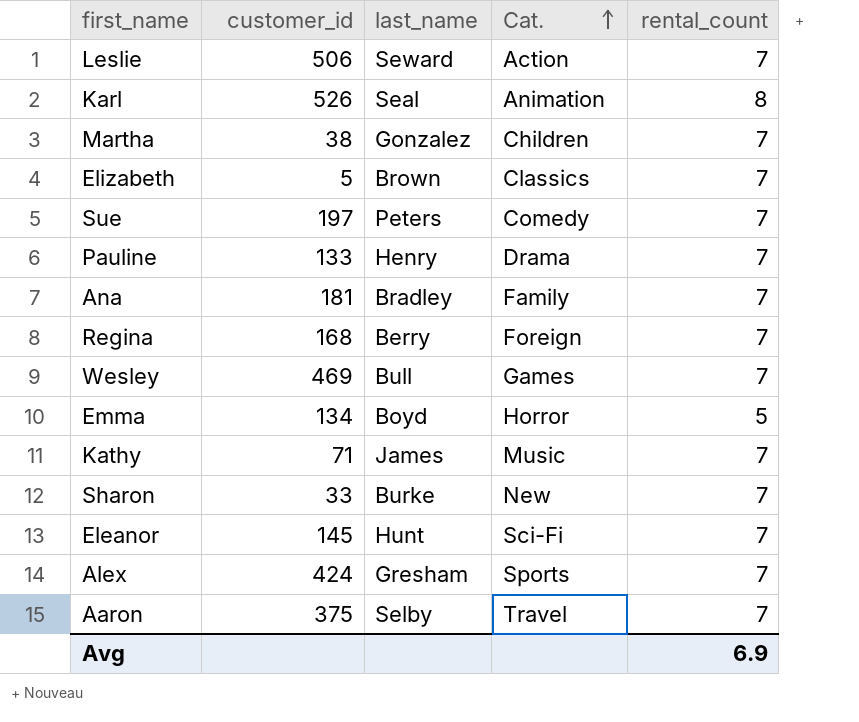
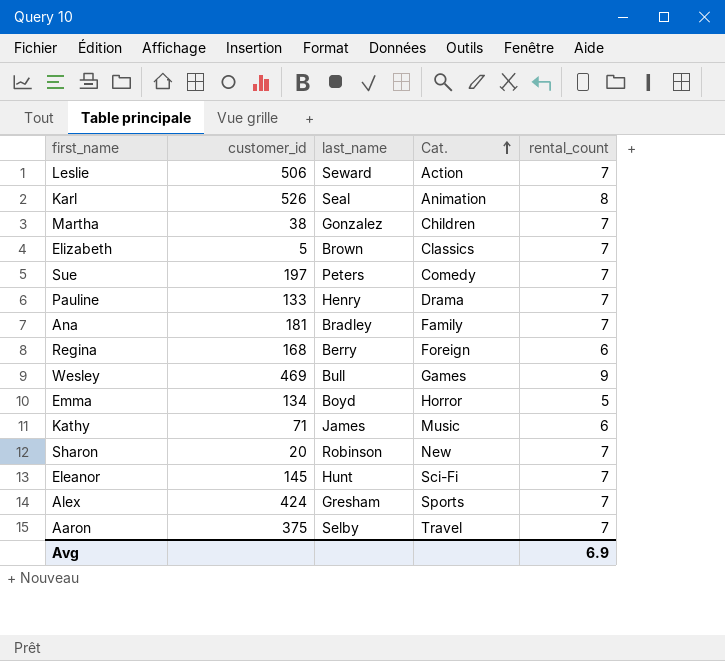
Regina | rental_count: 7 -> 6
Wesley | rental_count: 7 -> 9
Kathy | rental_count: 7 -> 6
Sharon | customer_id: 33 -> 20
Sharon | last_name: Burke -> Robinson

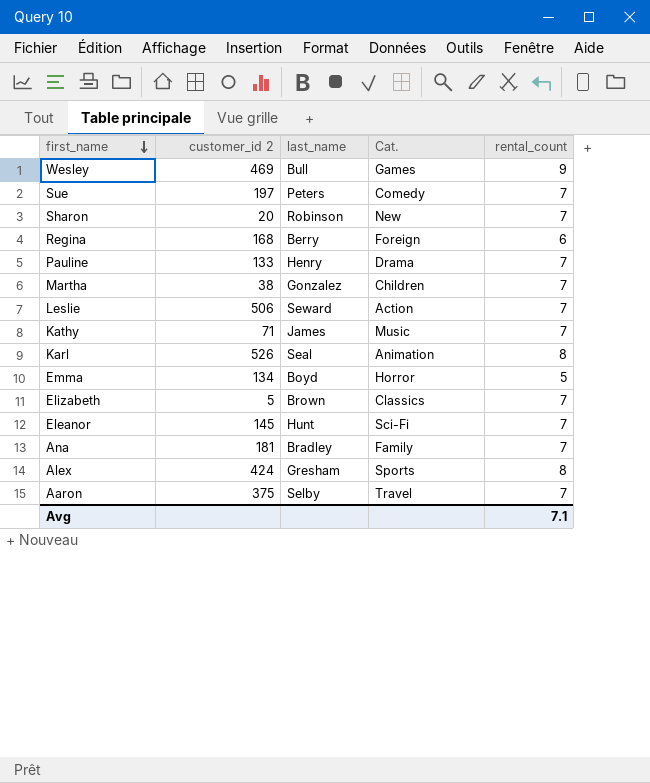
row order: Cat. ascending -> first_name descending
column name: customer_id -> customer_id 2
Kathy | rental_count: 6 -> 7
Alex | rental_count: 7 -> 8
Avg | rental_count: 6.9 -> 7.1

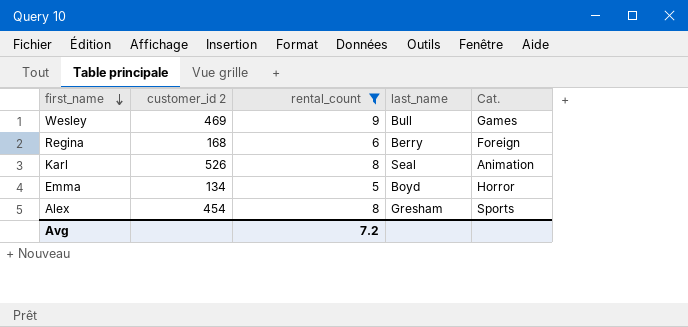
filter: none -> rental_count != 7
column rental_count | position: 5 -> 3
Alex | customer_id 2: 424 -> 454
Avg | rental_count: 7.1 -> 7.2

